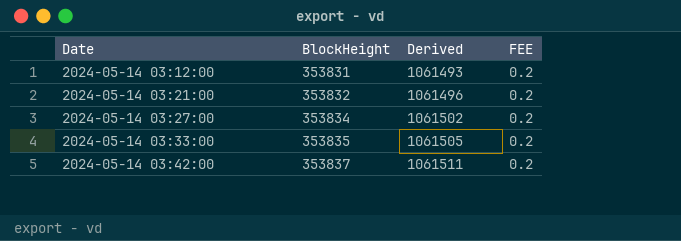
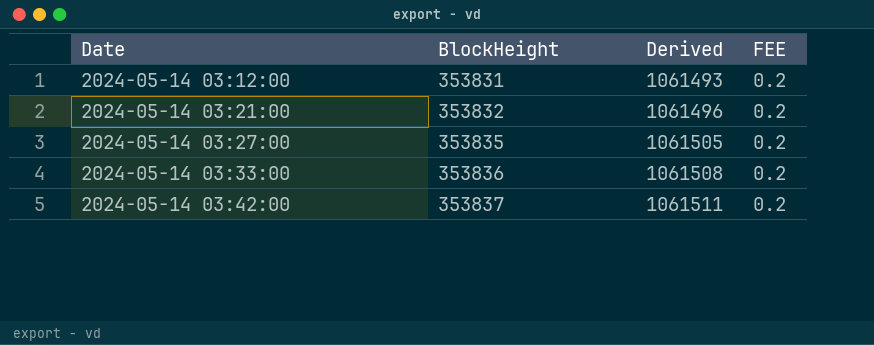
2024-05-14 03:27:00 | BlockHeight: 353834 -> 353835
2024-05-14 03:27:00 | Derived: 1061502 -> 1061505
2024-05-14 03:33:00 | BlockHeight: 353835 -> 353836
2024-05-14 03:33:00 | Derived: 1061505 -> 1061508

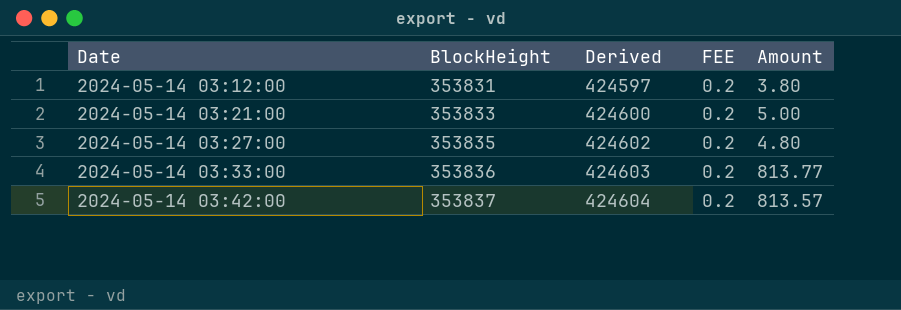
column Derived | formula: [BlockHeight] * 3 -> [BlockHeight] * 1.2
column Amount | position: none -> 5
2024-05-14 03:21:00 | BlockHeight: 353832 -> 353833

